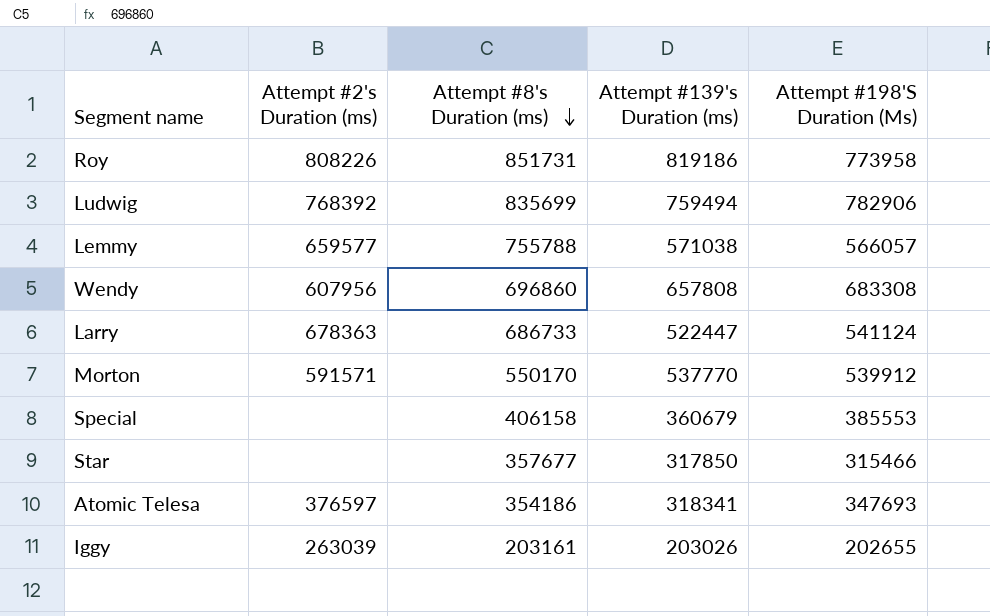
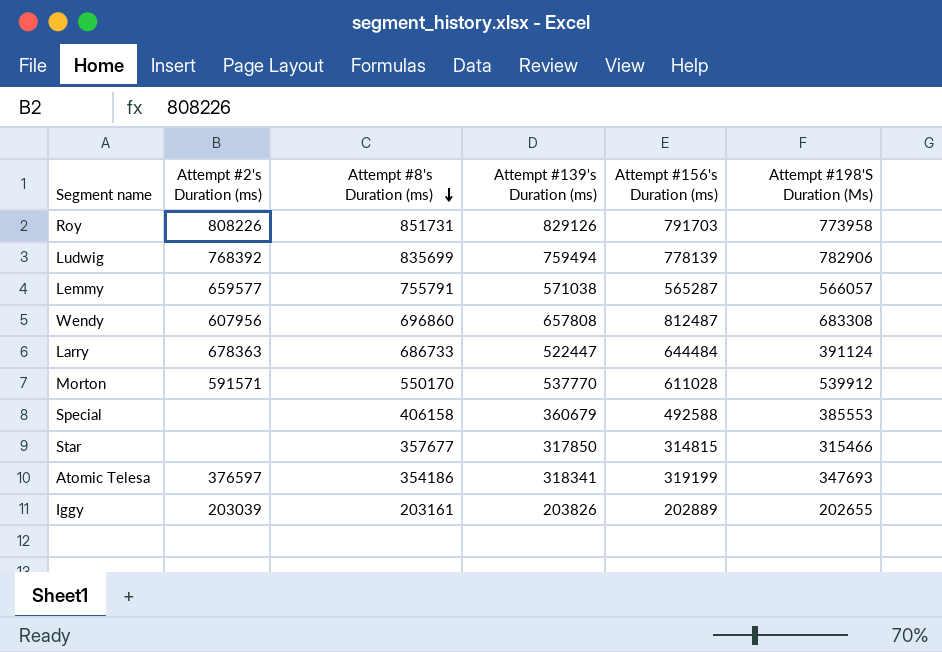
column Attempt #156's Duration (ms) | position: none -> 5
Roy | Attempt #139's Duration (ms): 819186 -> 829126
Lemmy | Attempt #8's Duration (ms): 755788 -> 755791
Larry | Attempt #198'S Duration (Ms): 541124 -> 391124
Iggy | Attempt #2's Duration (ms): 263039 -> 203039
Iggy | Attempt #139's Duration (ms): 203026 -> 203826

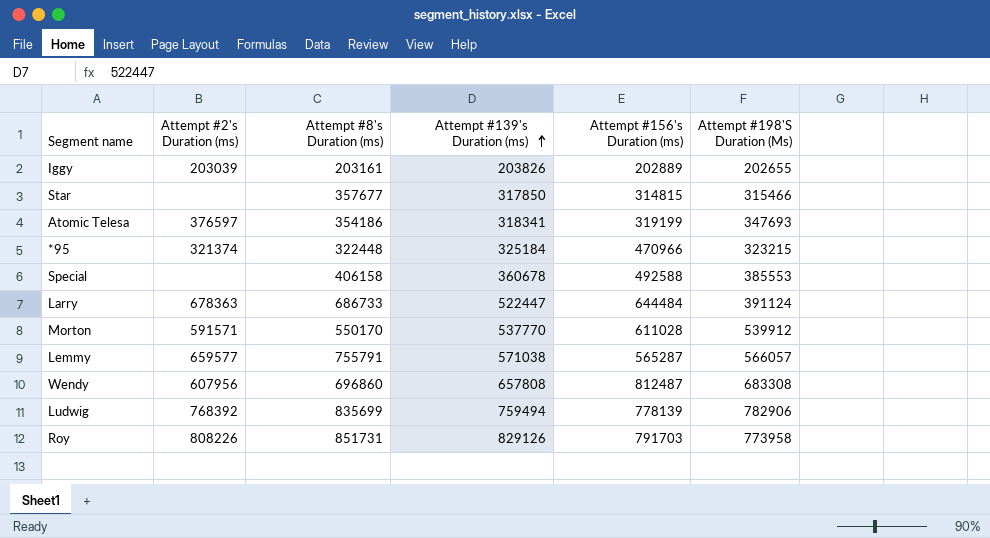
row order: Attempt #8's Duration (ms) descending -> Attempt #139's Duration (ms) ascending
row *95: none -> 321374 | 322448 | 325184 | 470966 | 323215
Special | Attempt #139's Duration (ms): 360679 -> 360678

